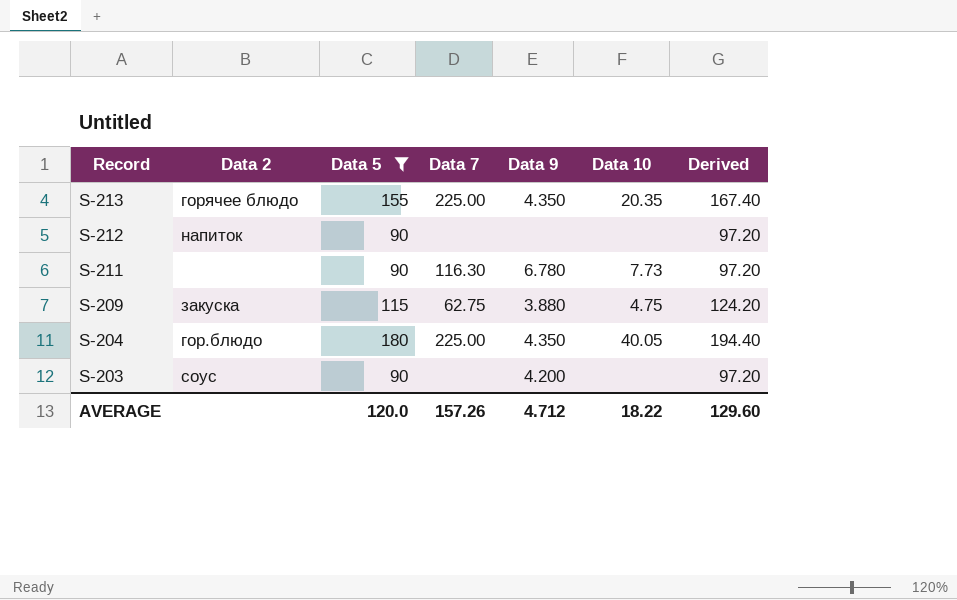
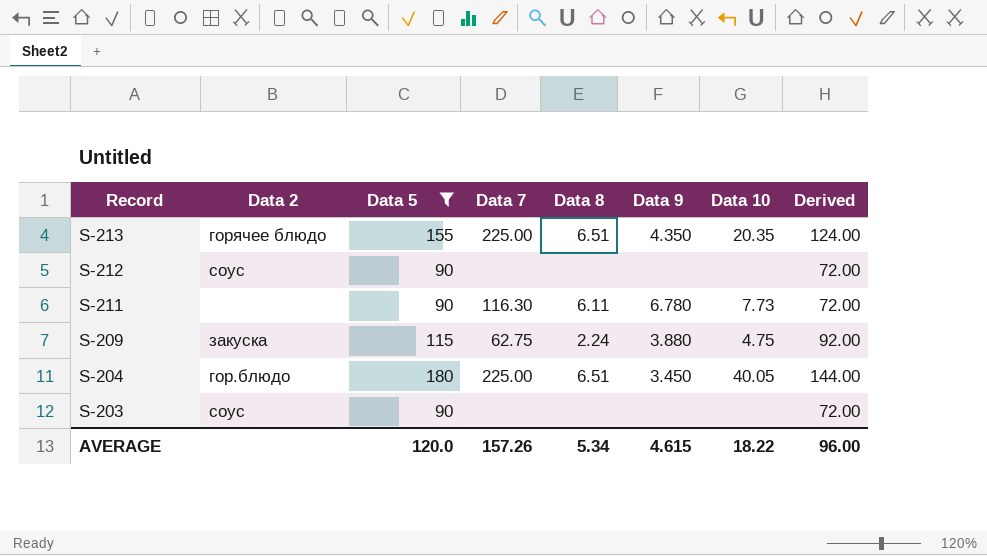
column Data 8 | position: none -> 5
column Derived | formula: [Data 5] * 1.08 -> [Data 5] * 0.8
S-212 | Data 2: напиток -> соус
S-204 | Data 9: 4.350 -> 3.450
S-203 | Data 9: 4.200 -> none
AVERAGE | Data 9: 4.712 -> 4.615
AVERAGE | Derived: 129.60 -> 96.00

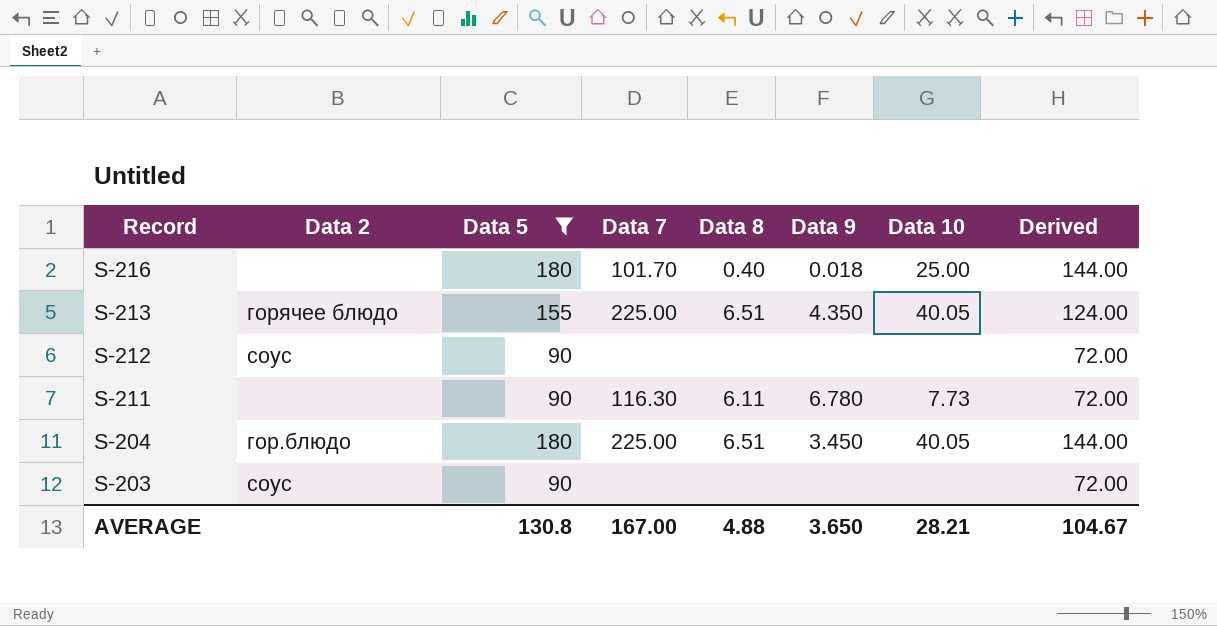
row S-209: закуска | 115 | 62.75 | 2.24 | 3.880 | 4.75 | 92.00 -> none
row S-216: none -> none | 180 | 101.70 | 0.40 | 0.018 | 25.00 | 144.00
S-213 | Data 10: 20.35 -> 40.05
AVERAGE | Data 5: 120.0 -> 130.8
AVERAGE | Data 7: 157.26 -> 167.00
AVERAGE | Data 8: 5.34 -> 4.88
AVERAGE | Data 9: 4.615 -> 3.650
AVERAGE | Data 10: 18.22 -> 28.21
AVERAGE | Derived: 96.00 -> 104.67

